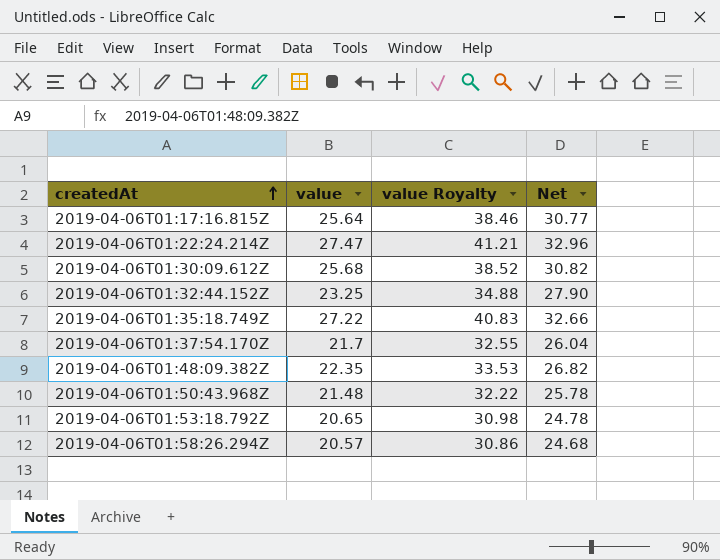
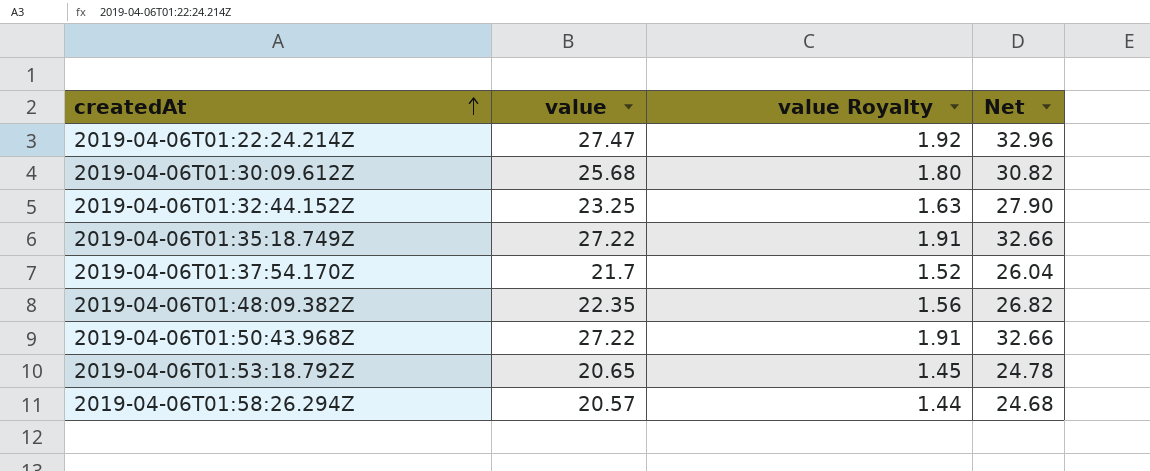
column value Royalty | formula: [value] * 1.5 -> [value] * 0.07
row 2019-04-06T01:17:16.815Z: 25.64 | 38.46 | 30.77 -> none
2019-04-06T01:50:43.968Z | value: 21.48 -> 27.22
2019-04-06T01:50:43.968Z | Net: 25.78 -> 32.66

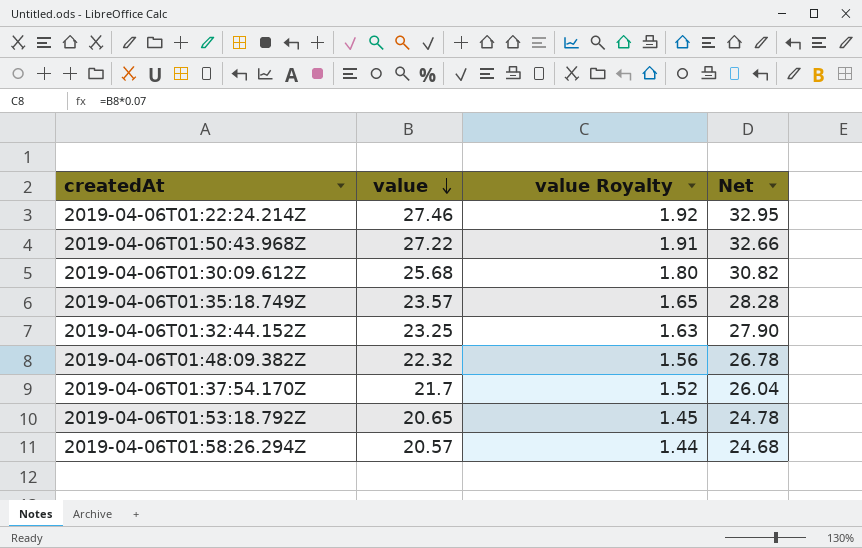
row order: createdAt ascending -> value descending
2019-04-06T01:22:24.214Z | value: 27.47 -> 27.46
2019-04-06T01:22:24.214Z | Net: 32.96 -> 32.95
2019-04-06T01:35:18.749Z | value: 27.22 -> 23.57
2019-04-06T01:35:18.749Z | value Royalty: 1.91 -> 1.65
2019-04-06T01:35:18.749Z | Net: 32.66 -> 28.28
2019-04-06T01:48:09.382Z | value: 22.35 -> 22.32
2019-04-06T01:48:09.382Z | Net: 26.82 -> 26.78

